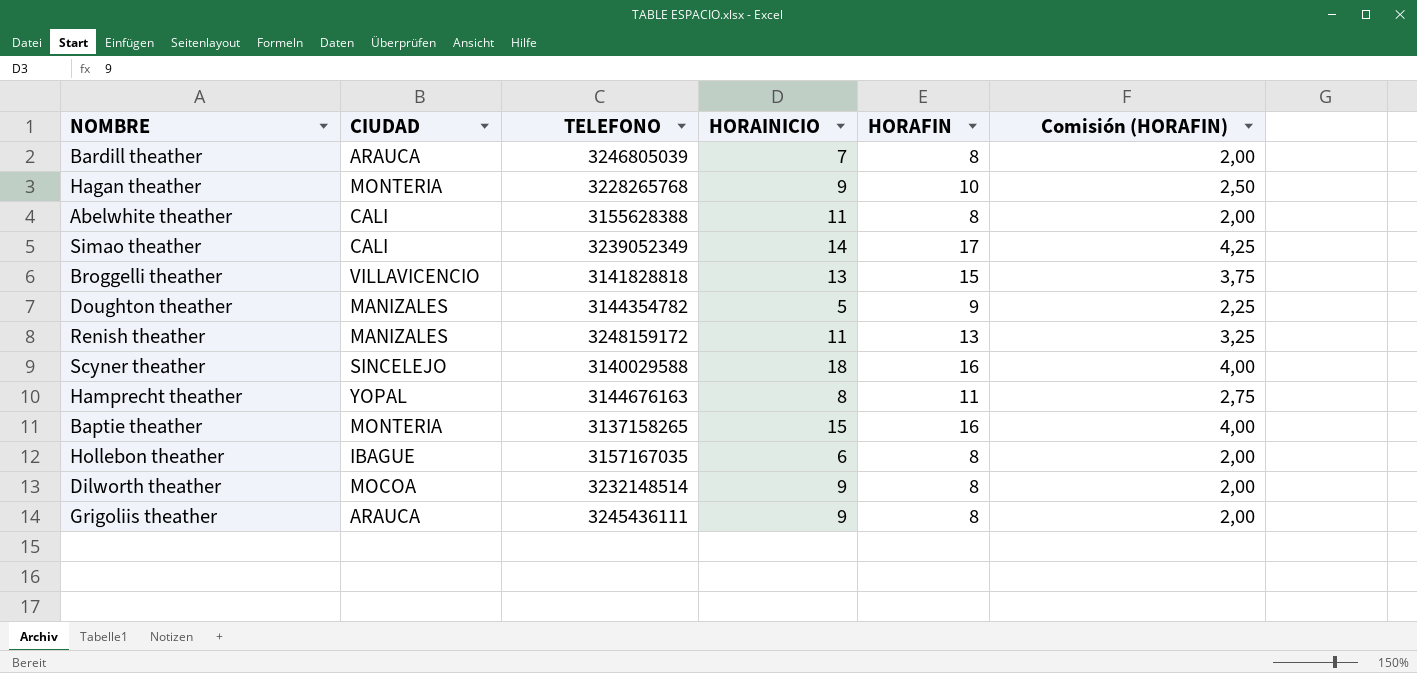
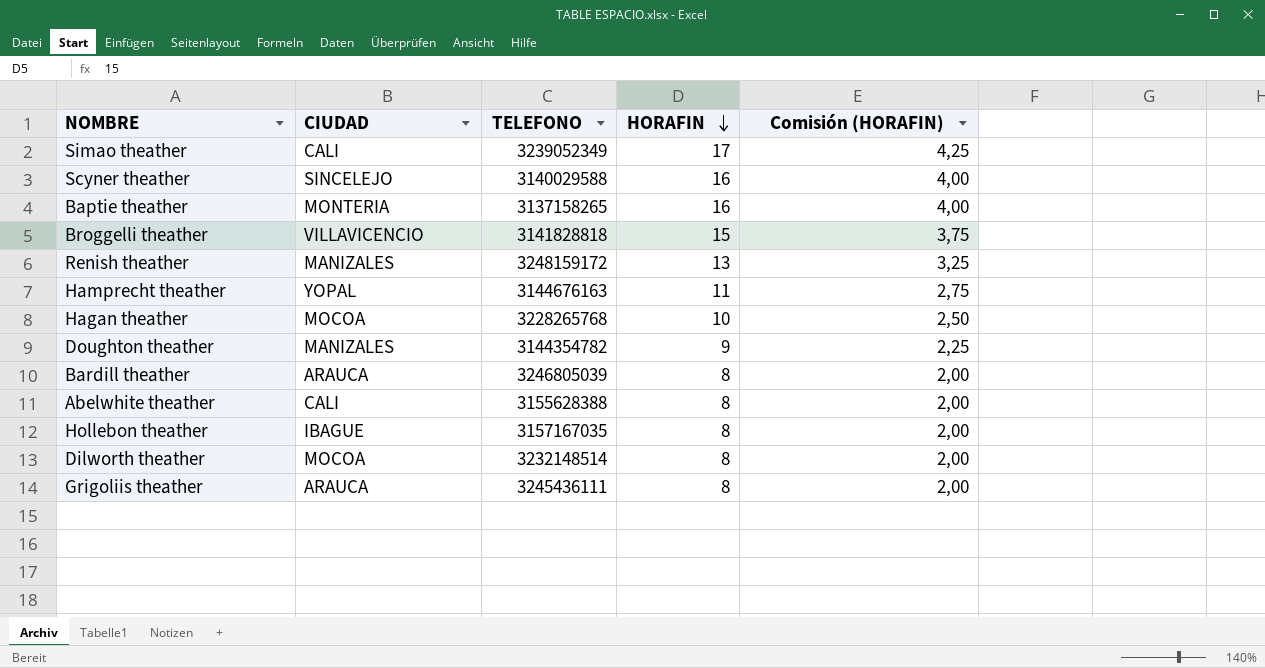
row order: none -> HORAFIN descending
column HORAINICIO | position: 4 -> none
Hagan theather | CIUDAD: MONTERIA -> MOCOA

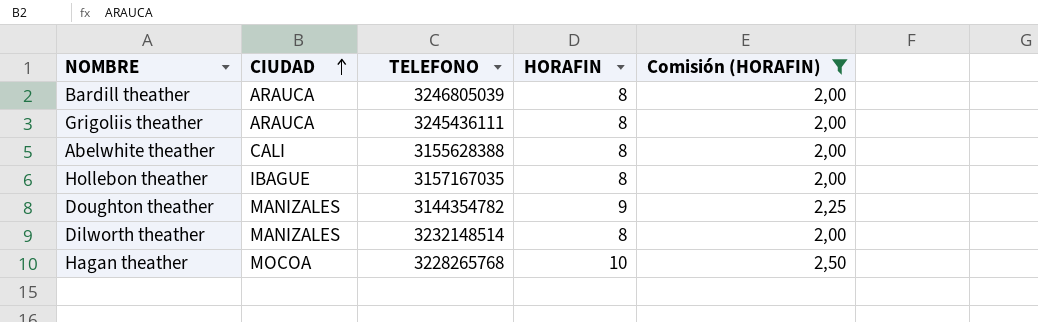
filter: none -> Comisión (HORAFIN) <= 2,50
row order: HORAFIN descending -> CIUDAD ascending
Dilworth theather | CIUDAD: MOCOA -> MANIZALES

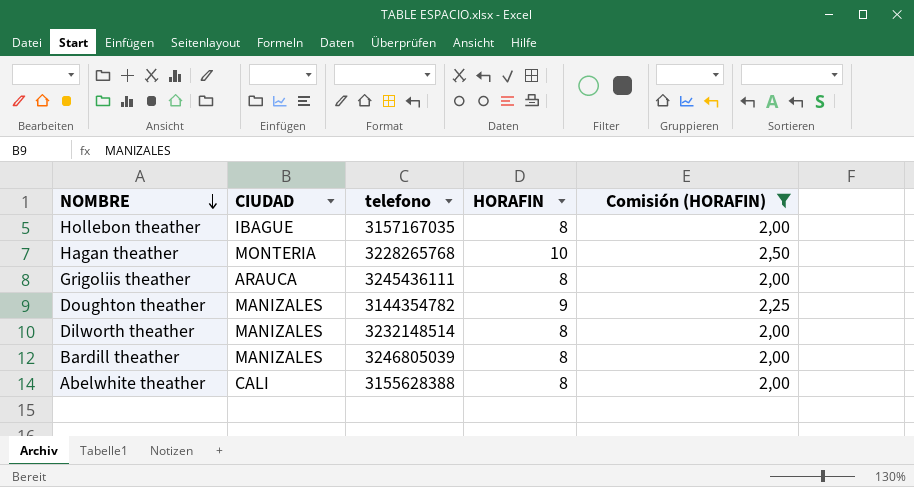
row order: CIUDAD ascending -> NOMBRE descending
column name: TELEFONO -> telefono
Hagan theather | CIUDAD: MOCOA -> MONTERIA
Bardill theather | CIUDAD: ARAUCA -> MANIZALES

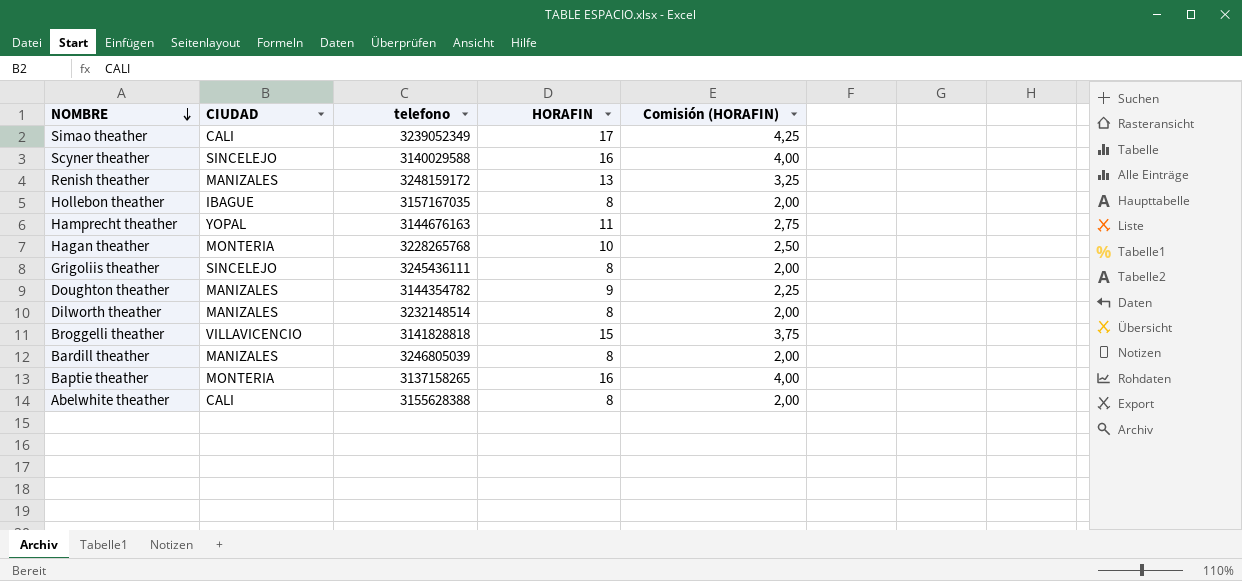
filter: Comisión (HORAFIN) <= 2,50 -> none
Grigoliis theather | CIUDAD: ARAUCA -> SINCELEJO

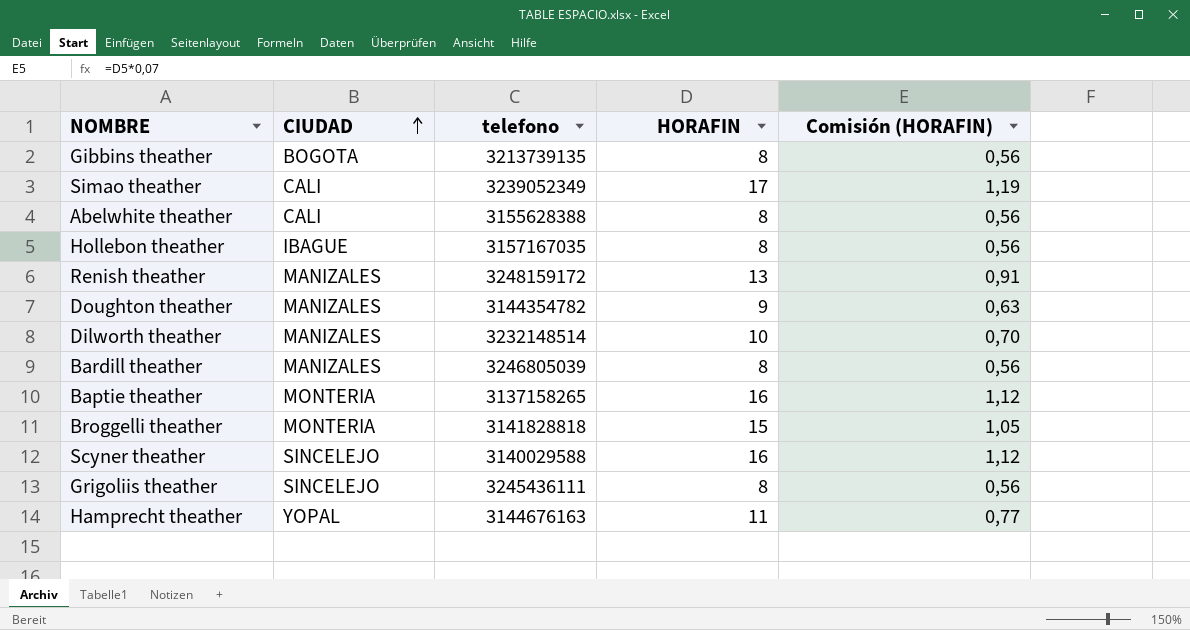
row order: NOMBRE descending -> CIUDAD ascending
column Comisión (HORAFIN) | formula: [HORAFIN] * 0,25 -> [HORAFIN] * 0,07
row Hagan theather: MONTERIA | 3228265768 | 10 | 2,50 -> none
row Gibbins theather: none -> BOGOTA | 3213739135 | 8 | 0,56
Dilworth theather | HORAFIN: 8 -> 10
Broggelli theather | CIUDAD: VILLAVICENCIO -> MONTERIA

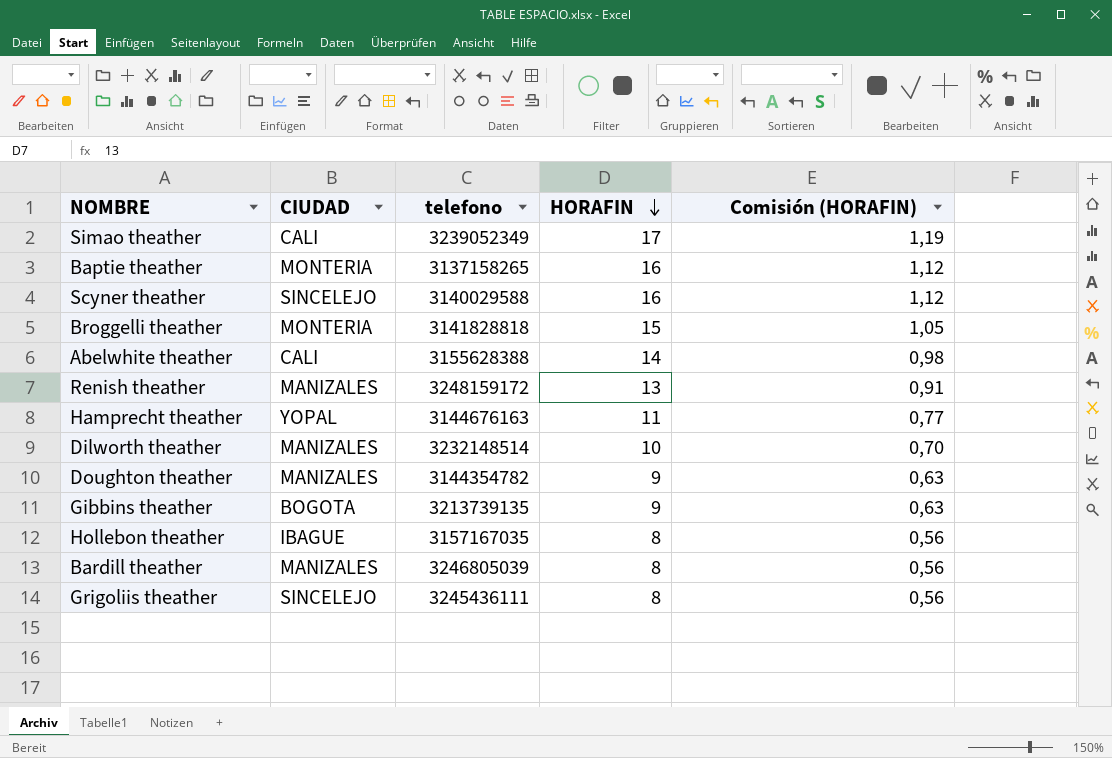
row order: CIUDAD ascending -> HORAFIN descending
Abelwhite theather | HORAFIN: 8 -> 14
Abelwhite theather | Comisión (HORAFIN): 0,56 -> 0,98
Gibbins theather | HORAFIN: 8 -> 9
Gibbins theather | Comisión (HORAFIN): 0,56 -> 0,63

